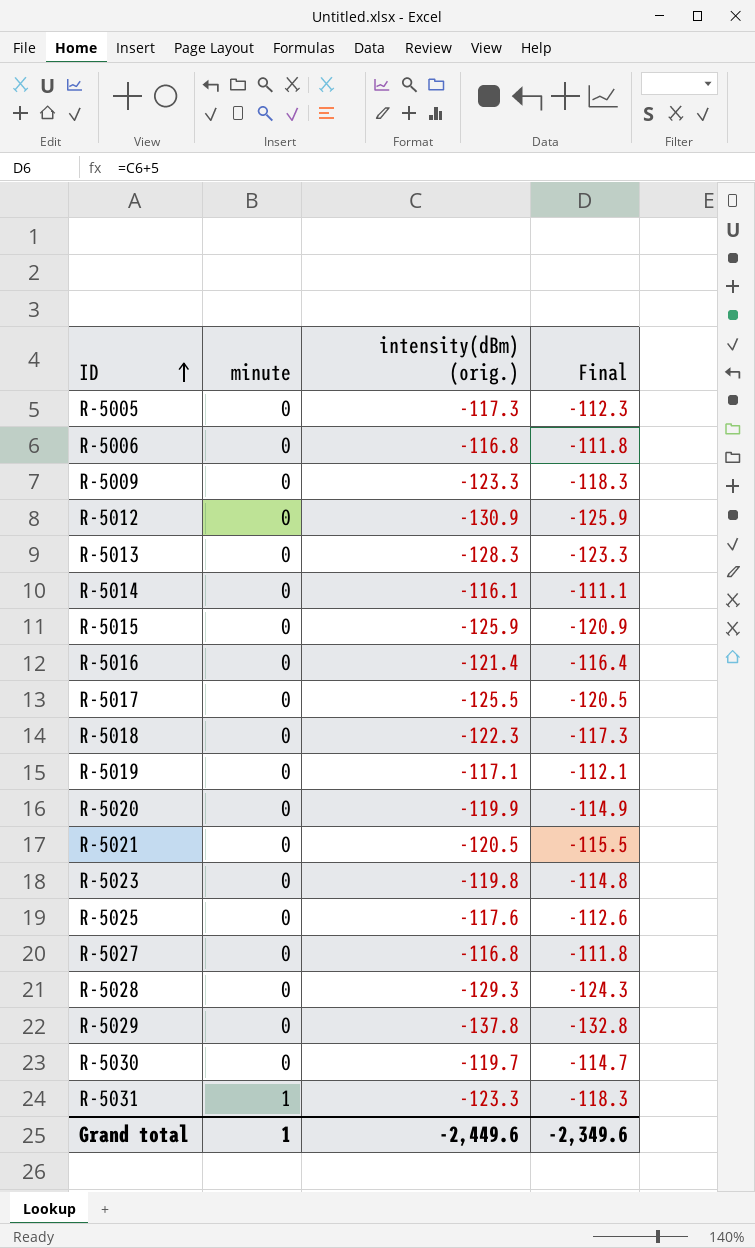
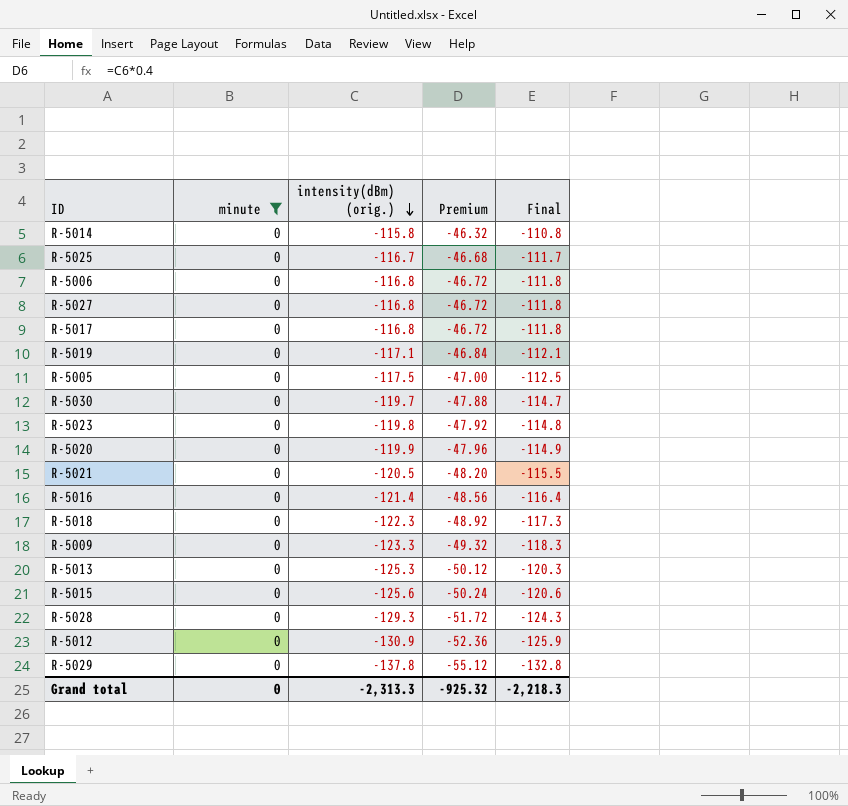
filter: none -> minute = 0
row order: ID ascending -> intensity(dBm) (orig.) descending
column Premium | formula: none -> [intensity(dBm) (orig.)] * 0.4
R-5014 | intensity(dBm) (orig.): -116.1 -> -115.8
R-5014 | Final: -111.1 -> -110.8
R-5025 | intensity(dBm) (orig.): -117.6 -> -116.7
R-5025 | Final: -112.6 -> -111.7
R-5017 | intensity(dBm) (orig.): -125.5 -> -116.8
R-5017 | Final: -120.5 -> -111.8
R-5005 | intensity(dBm) (orig.): -117.3 -> -117.5
R-5005 | Final: -112.3 -> -112.5
R-5013 | intensity(dBm) (orig.): -128.3 -> -125.3
R-5013 | Final: -123.3 -> -120.3
R-5015 | intensity(dBm) (orig.): -125.9 -> -125.6
R-5015 | Final: -120.9 -> -120.6
Grand total | minute: 1 -> 0
Grand total | intensity(dBm) (orig.): -2,449.6 -> -2,313.3
Grand total | Final: -2,349.6 -> -2,218.3

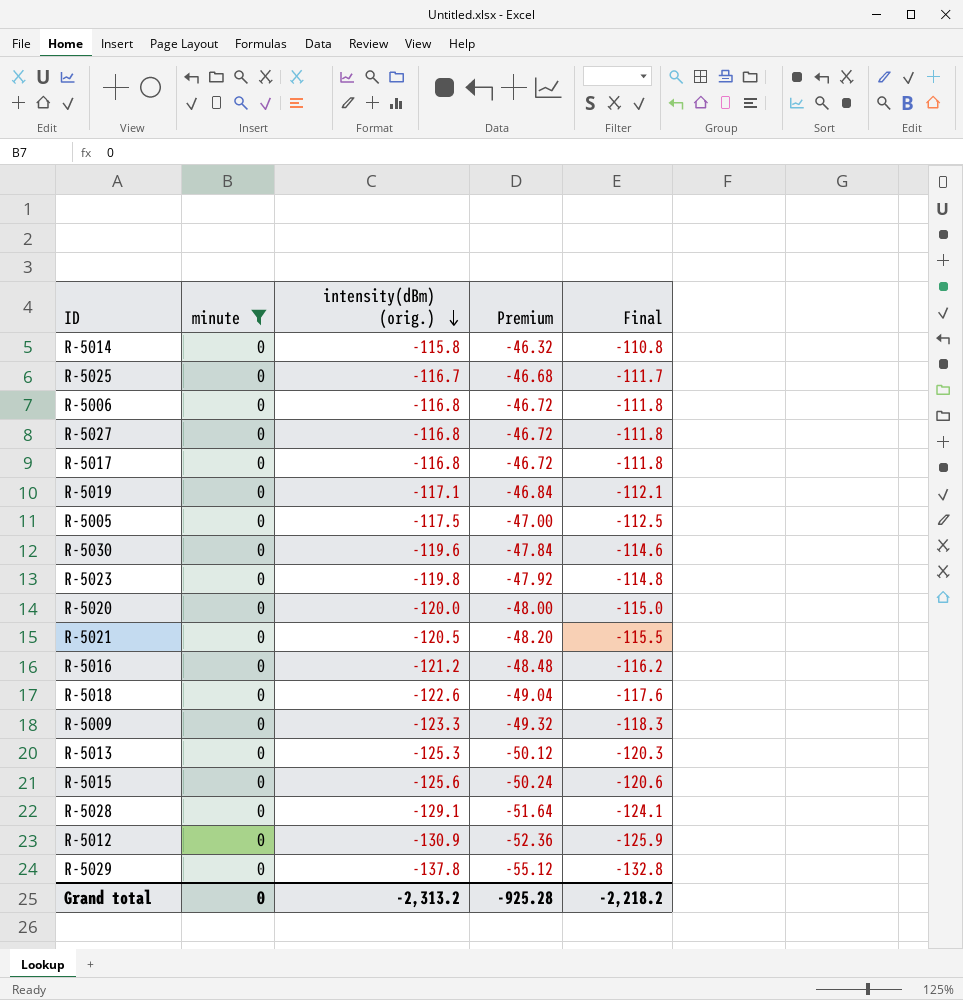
R-5030 | intensity(dBm) (orig.): -119.7 -> -119.6
R-5030 | Premium: -47.88 -> -47.84
R-5030 | Final: -114.7 -> -114.6
R-5020 | intensity(dBm) (orig.): -119.9 -> -120.0
R-5020 | Premium: -47.96 -> -48.00
R-5020 | Final: -114.9 -> -115.0
R-5016 | intensity(dBm) (orig.): -121.4 -> -121.2
R-5016 | Premium: -48.56 -> -48.48
R-5016 | Final: -116.4 -> -116.2
R-5018 | intensity(dBm) (orig.): -122.3 -> -122.6
R-5018 | Premium: -48.92 -> -49.04
R-5018 | Final: -117.3 -> -117.6
R-5028 | intensity(dBm) (orig.): -129.3 -> -129.1
R-5028 | Premium: -51.72 -> -51.64
R-5028 | Final: -124.3 -> -124.1
Grand total | intensity(dBm) (orig.): -2,313.3 -> -2,313.2
Grand total | Premium: -925.32 -> -925.28
Grand total | Final: -2,218.3 -> -2,218.2

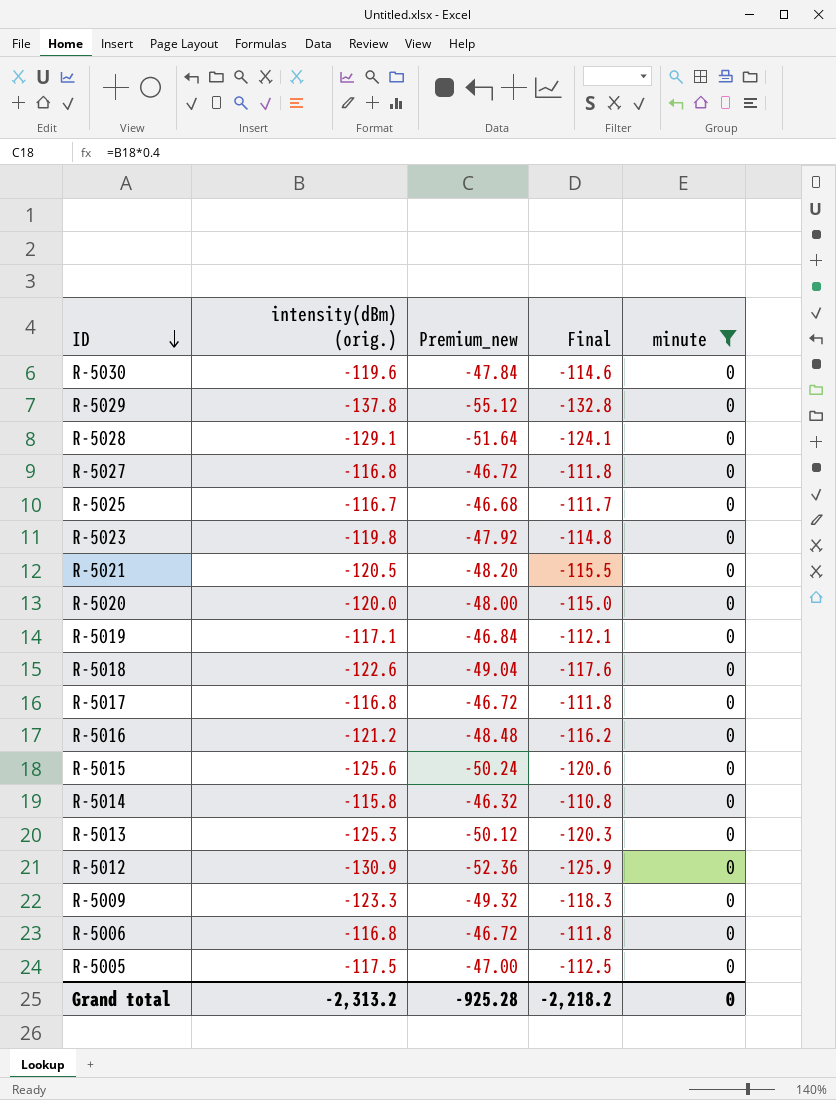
row order: intensity(dBm) (orig.) descending -> ID descending
column name: Premium -> Premium_new
column minute | position: 2 -> 5

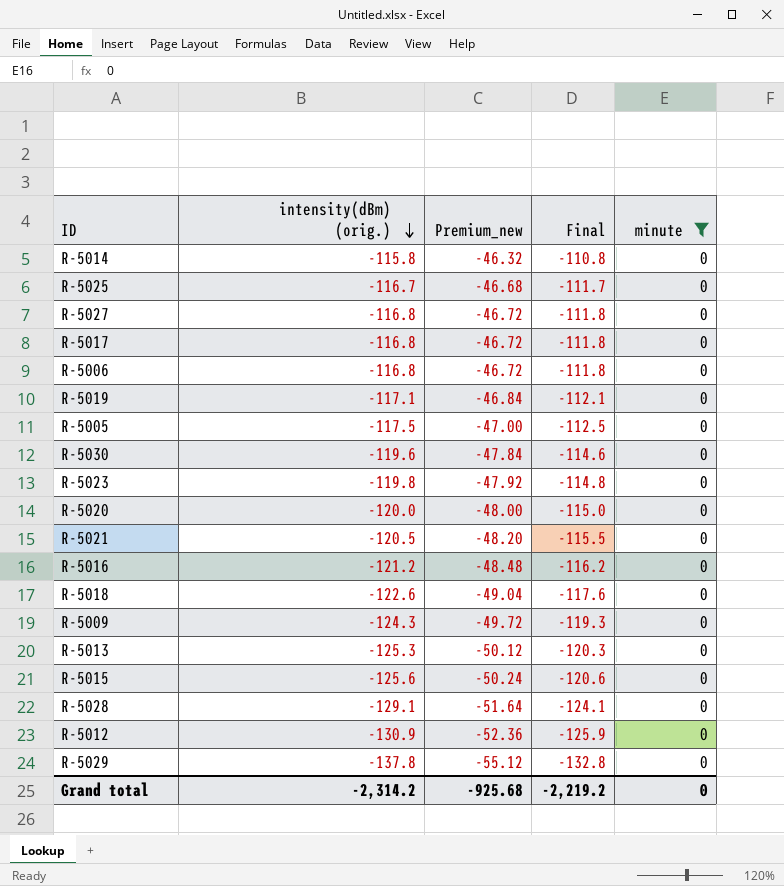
row order: ID descending -> intensity(dBm) (orig.) descending
R-5009 | intensity(dBm) (orig.): -123.3 -> -124.3
R-5009 | Premium_new: -49.32 -> -49.72
R-5009 | Final: -118.3 -> -119.3
Grand total | intensity(dBm) (orig.): -2,313.2 -> -2,314.2
Grand total | Premium_new: -925.28 -> -925.68
Grand total | Final: -2,218.2 -> -2,219.2

